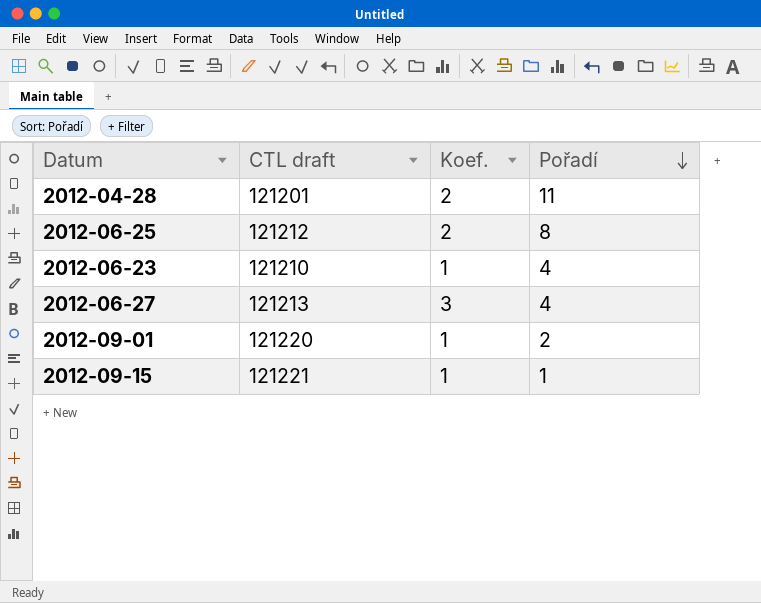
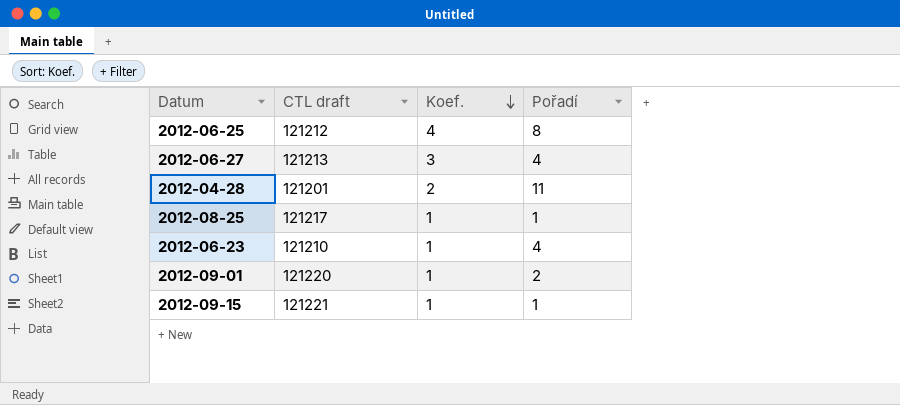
row order: Pořadí descending -> Koef. descending
2012-06-25 | Koef.: 2 -> 4
row 2012-08-25: none -> 121217 | 1 | 1

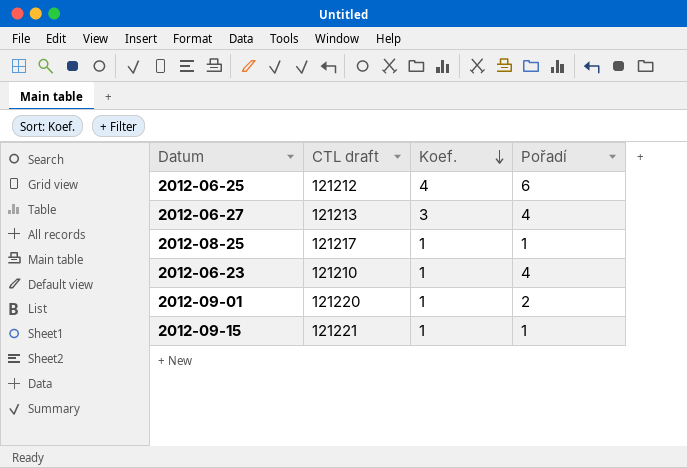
row 2012-04-28: 121201 | 2 | 11 -> none
2012-06-25 | Pořadí: 8 -> 6

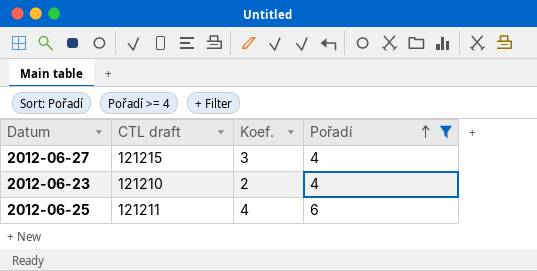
filter: none -> Pořadí >= 4
row order: Koef. descending -> Pořadí ascending
2012-06-27 | CTL draft: 121213 -> 121215
2012-06-23 | Koef.: 1 -> 2
2012-06-25 | CTL draft: 121212 -> 121211

